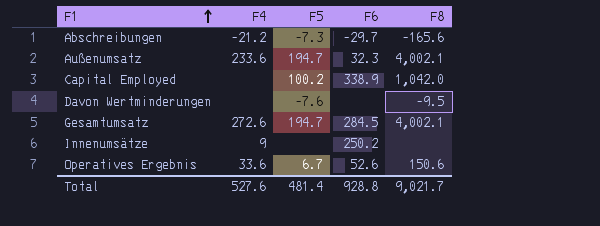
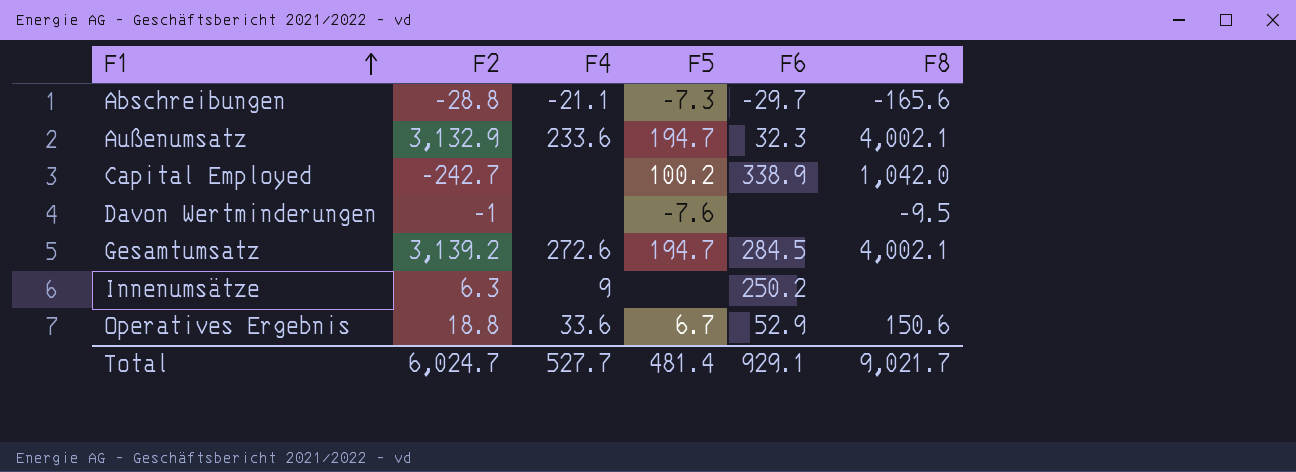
column F2 | position: none -> 2
Abschreibungen | F4: -21.2 -> -21.1
Operatives Ergebnis | F6: 52.6 -> 52.9
Total | F4: 527.6 -> 527.7
Total | F6: 928.8 -> 929.1

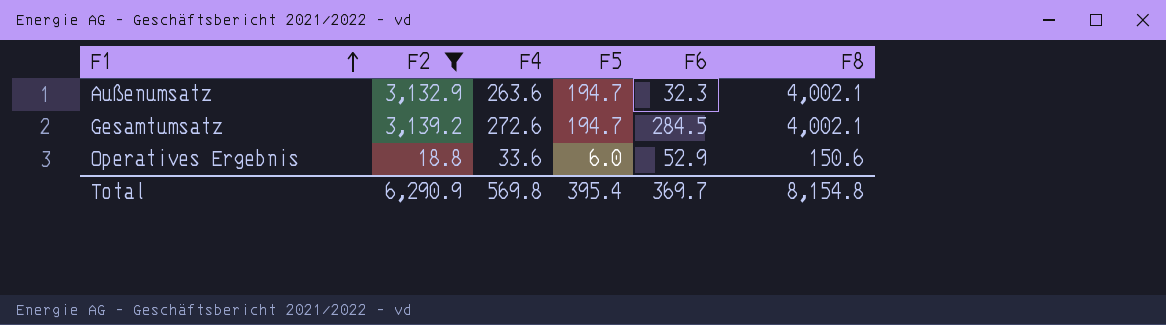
filter: none -> F2 >= 18.8
Außenumsatz | F4: 233.6 -> 263.6
Operatives Ergebnis | F5: 6.7 -> 6.0
Total | F2: 6,024.7 -> 6,290.9
Total | F4: 527.7 -> 569.8
Total | F5: 481.4 -> 395.4
Total | F6: 929.1 -> 369.7
Total | F8: 9,021.7 -> 8,154.8

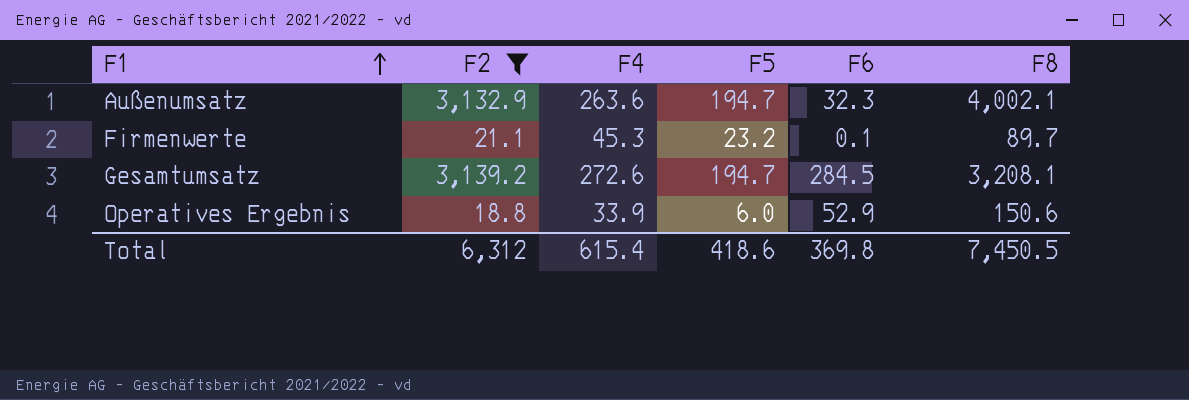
row Firmenwerte: none -> 21.1 | 45.3 | 23.2 | 0.1 | 89.7
Gesamtumsatz | F8: 4,002.1 -> 3,208.1
Operatives Ergebnis | F4: 33.6 -> 33.9
Total | F2: 6,290.9 -> 6,312
Total | F4: 569.8 -> 615.4
Total | F5: 395.4 -> 418.6
Total | F6: 369.7 -> 369.8
Total | F8: 8,154.8 -> 7,450.5

